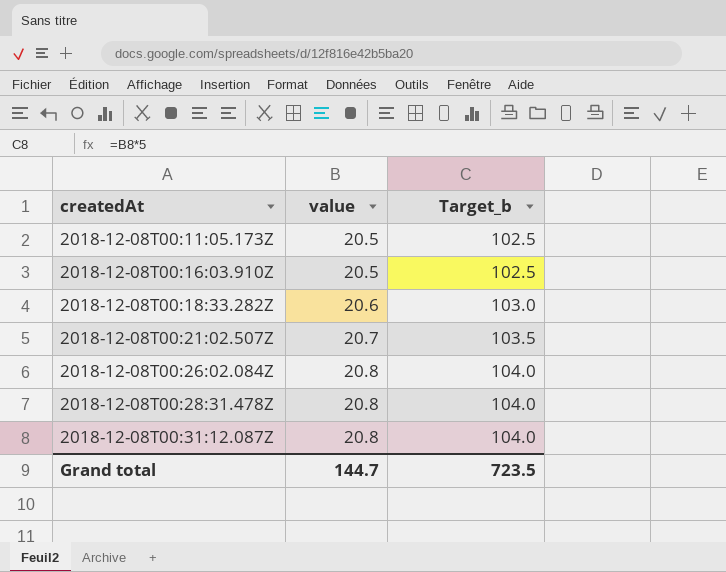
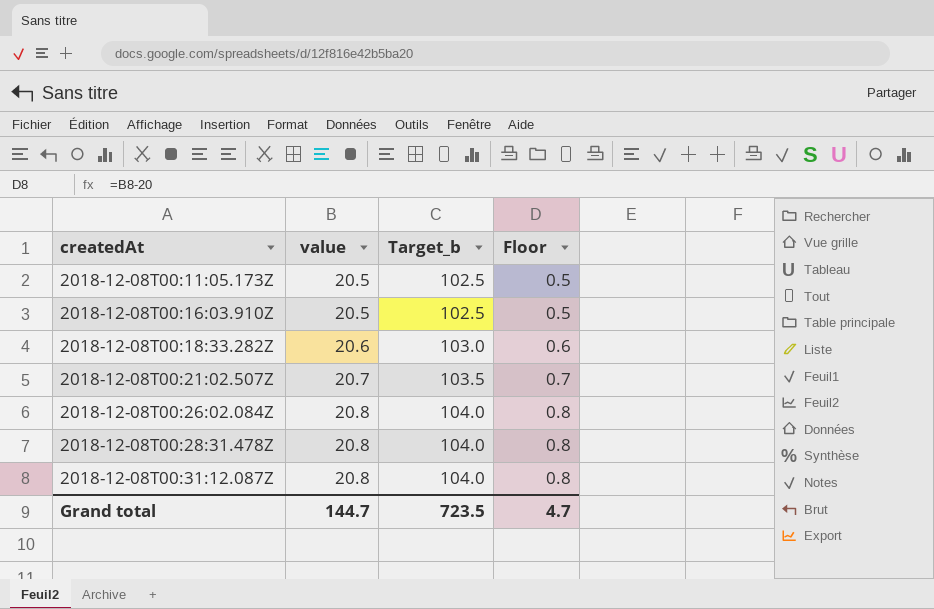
column Floor | formula: none -> [value] - 20

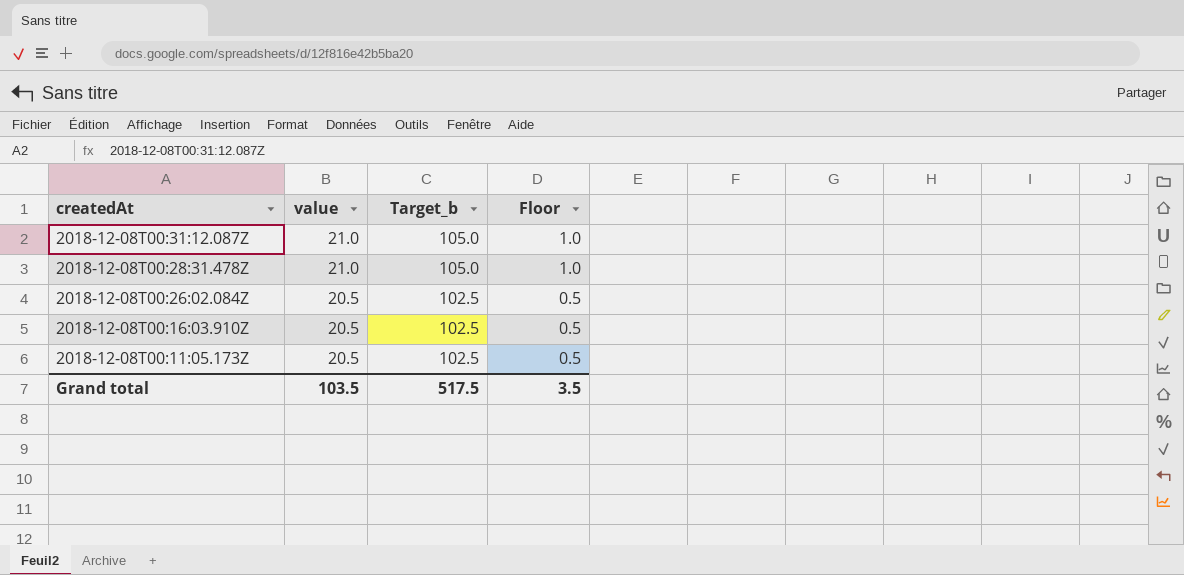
row order: createdAt ascending -> createdAt descending
row 2018-12-08T00:18:33.282Z: 20.6 | 103.0 | 0.6 -> none
row 2018-12-08T00:21:02.507Z: 20.7 | 103.5 | 0.7 -> none
2018-12-08T00:31:12.087Z | value: 20.8 -> 21.0
2018-12-08T00:31:12.087Z | Target_b: 104.0 -> 105.0
2018-12-08T00:31:12.087Z | Floor: 0.8 -> 1.0
2018-12-08T00:28:31.478Z | value: 20.8 -> 21.0
2018-12-08T00:28:31.478Z | Target_b: 104.0 -> 105.0
2018-12-08T00:28:31.478Z | Floor: 0.8 -> 1.0
2018-12-08T00:26:02.084Z | value: 20.8 -> 20.5
2018-12-08T00:26:02.084Z | Target_b: 104.0 -> 102.5
2018-12-08T00:26:02.084Z | Floor: 0.8 -> 0.5
Grand total | value: 144.7 -> 103.5
Grand total | Target_b: 723.5 -> 517.5
Grand total | Floor: 4.7 -> 3.5

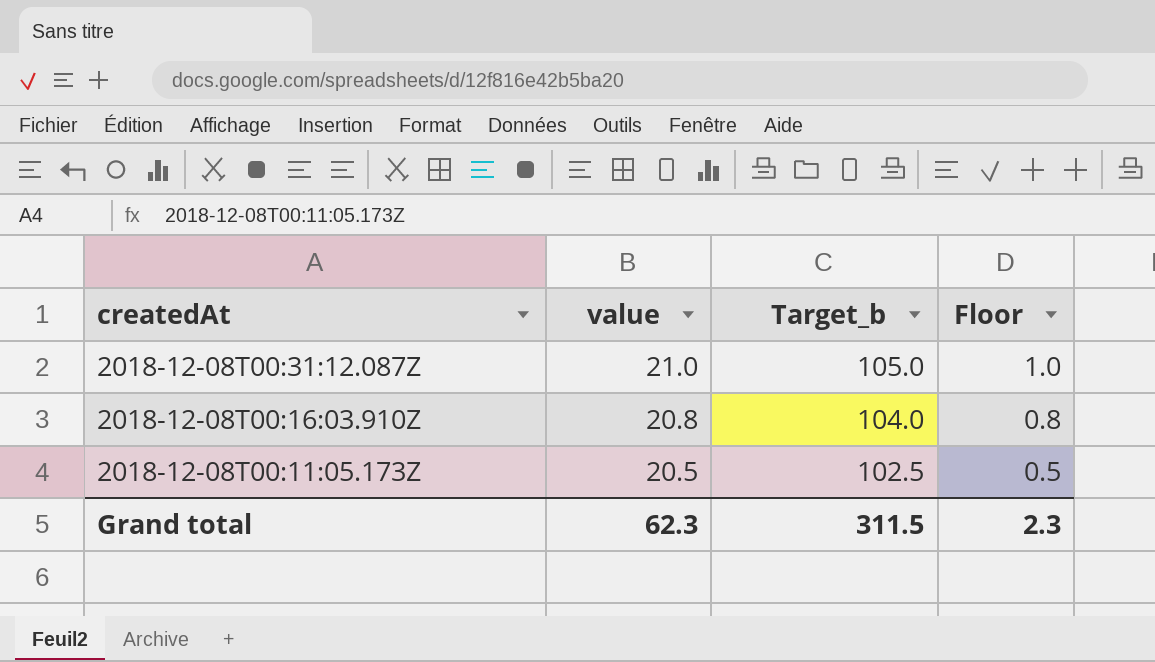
row 2018-12-08T00:28:31.478Z: 21.0 | 105.0 | 1.0 -> none
row 2018-12-08T00:26:02.084Z: 20.5 | 102.5 | 0.5 -> none
2018-12-08T00:16:03.910Z | value: 20.5 -> 20.8
2018-12-08T00:16:03.910Z | Target_b: 102.5 -> 104.0
2018-12-08T00:16:03.910Z | Floor: 0.5 -> 0.8
Grand total | value: 103.5 -> 62.3
Grand total | Target_b: 517.5 -> 311.5
Grand total | Floor: 3.5 -> 2.3

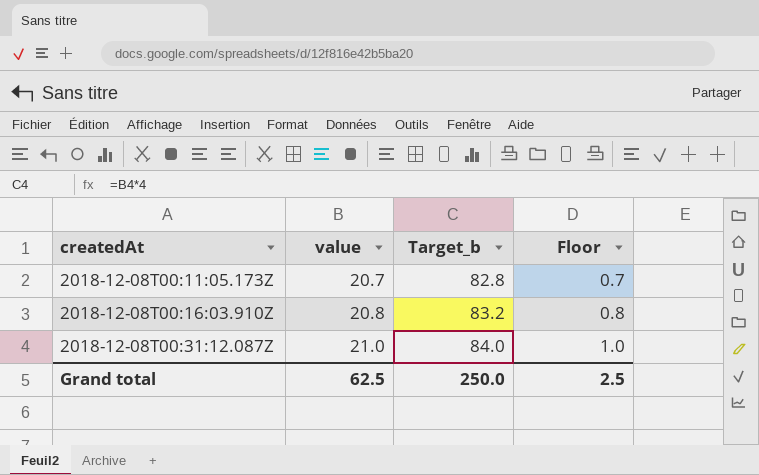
row order: createdAt descending -> createdAt ascending
column Target_b | formula: [value] * 5 -> [value] * 4
2018-12-08T00:11:05.173Z | value: 20.5 -> 20.7
2018-12-08T00:11:05.173Z | Floor: 0.5 -> 0.7
Grand total | value: 62.3 -> 62.5
Grand total | Target_b: 311.5 -> 250.0
Grand total | Floor: 2.3 -> 2.5

